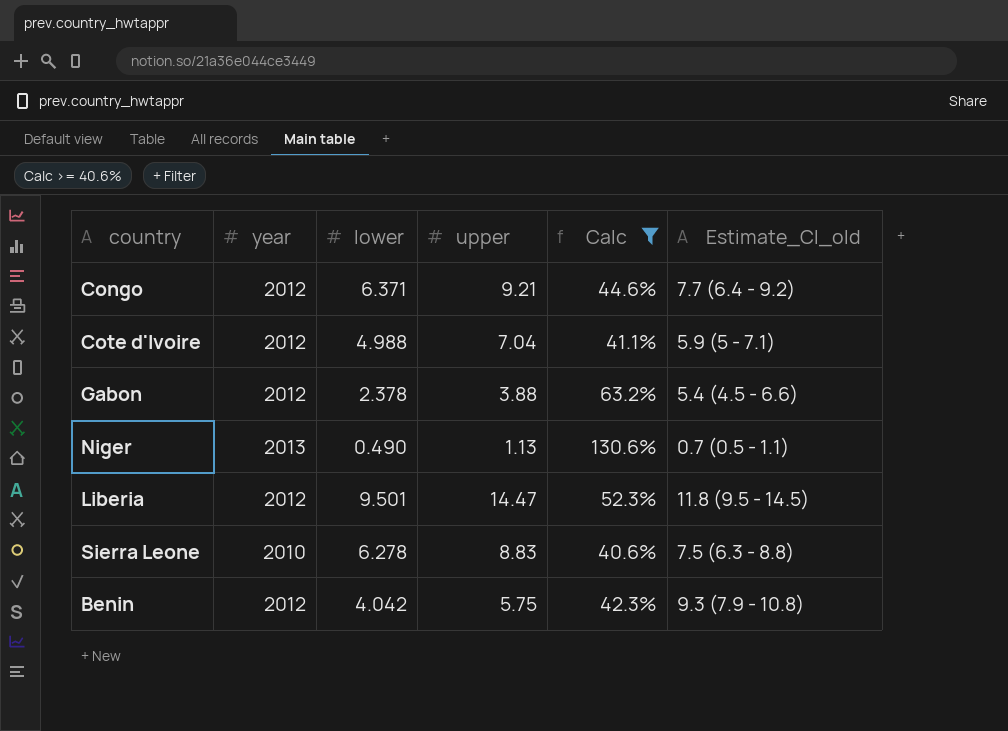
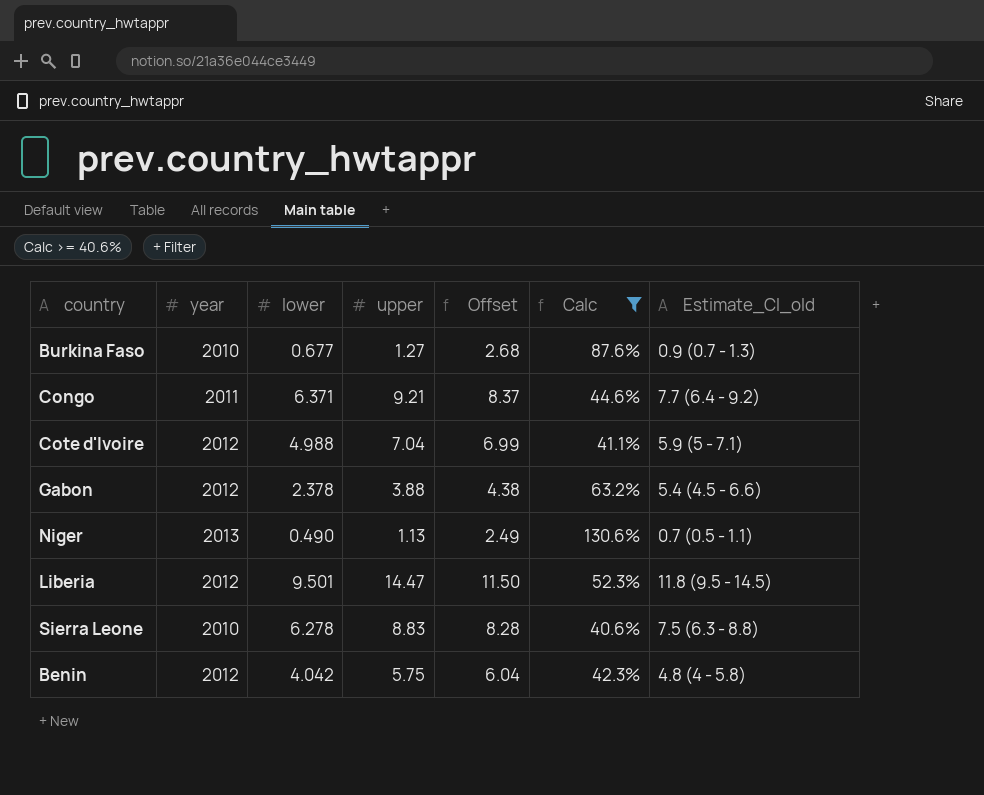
column Offset | formula: none -> [lower] + 2
row Burkina Faso: none -> 2010 | 0.677 | 1.27 | 2.68 | 87.6% | 0.9 (0.7 - 1.3)
Congo | year: 2012 -> 2011
Benin | Estimate_CI_old: 9.3 (7.9 - 10.8) -> 4.8 (4 - 5.8)

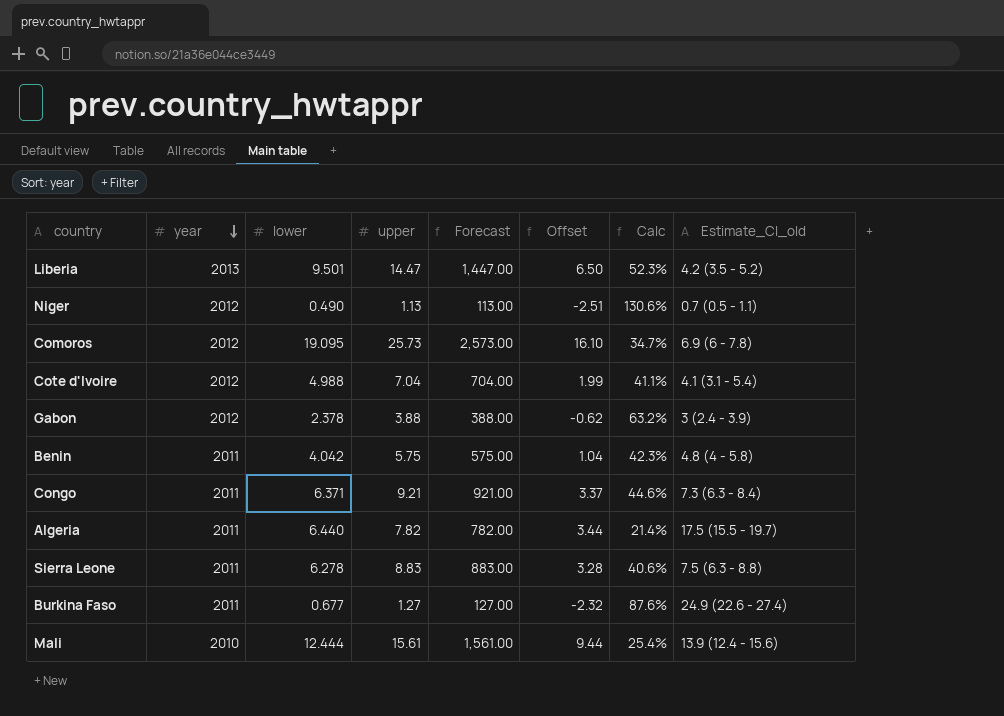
filter: Calc >= 40.6% -> none
row order: none -> year descending
column Forecast | formula: none -> [upper] * 100
column Offset | formula: [lower] + 2 -> [lower] - 3
Liberia | year: 2012 -> 2013
Liberia | Estimate_CI_old: 11.8 (9.5 - 14.5) -> 4.2 (3.5 - 5.2)
Niger | year: 2013 -> 2012
Cote d'Ivoire | Estimate_CI_old: 5.9 (5 - 7.1) -> 4.1 (3.1 - 5.4)
Gabon | Estimate_CI_old: 5.4 (4.5 - 6.6) -> 3 (2.4 - 3.9)
Benin | year: 2012 -> 2011
Congo | Estimate_CI_old: 7.7 (6.4 - 9.2) -> 7.3 (6.3 - 8.4)
Sierra Leone | year: 2010 -> 2011
Burkina Faso | year: 2010 -> 2011
Burkina Faso | Estimate_CI_old: 0.9 (0.7 - 1.3) -> 24.9 (22.6 - 27.4)

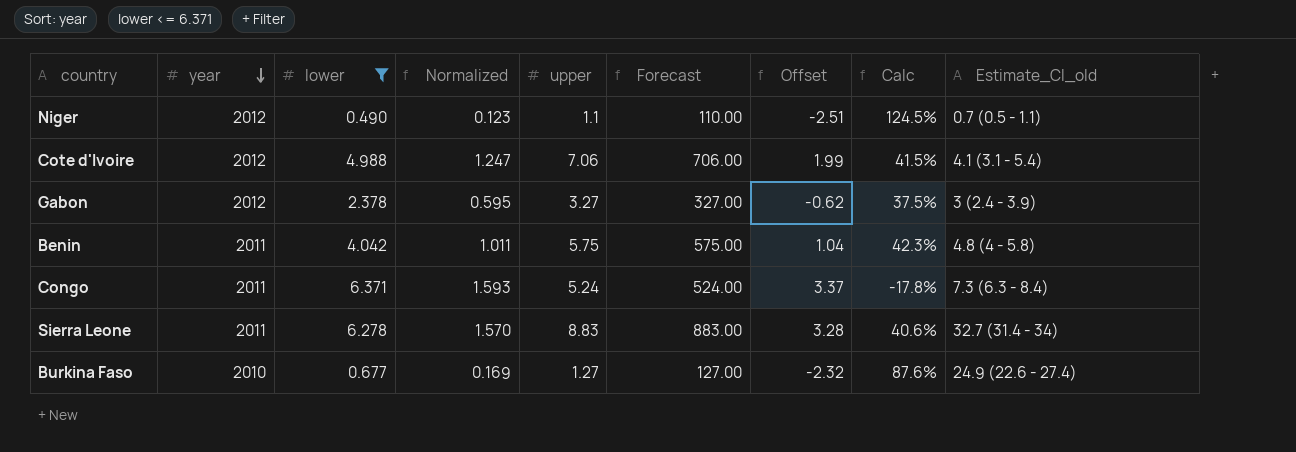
filter: none -> lower <= 6.371
column Normalized | formula: none -> [lower] * 0.25
Niger | upper: 1.13 -> 1.1
Niger | Forecast: 113.00 -> 110.00
Niger | Calc: 130.6% -> 124.5%
Cote d'Ivoire | upper: 7.04 -> 7.06
Cote d'Ivoire | Forecast: 704.00 -> 706.00
Cote d'Ivoire | Calc: 41.1% -> 41.5%
Gabon | upper: 3.88 -> 3.27
Gabon | Forecast: 388.00 -> 327.00
Gabon | Calc: 63.2% -> 37.5%
Congo | upper: 9.21 -> 5.24
Congo | Forecast: 921.00 -> 524.00
Congo | Calc: 44.6% -> -17.8%
Sierra Leone | Estimate_CI_old: 7.5 (6.3 - 8.8) -> 32.7 (31.4 - 34)
Burkina Faso | year: 2011 -> 2010

